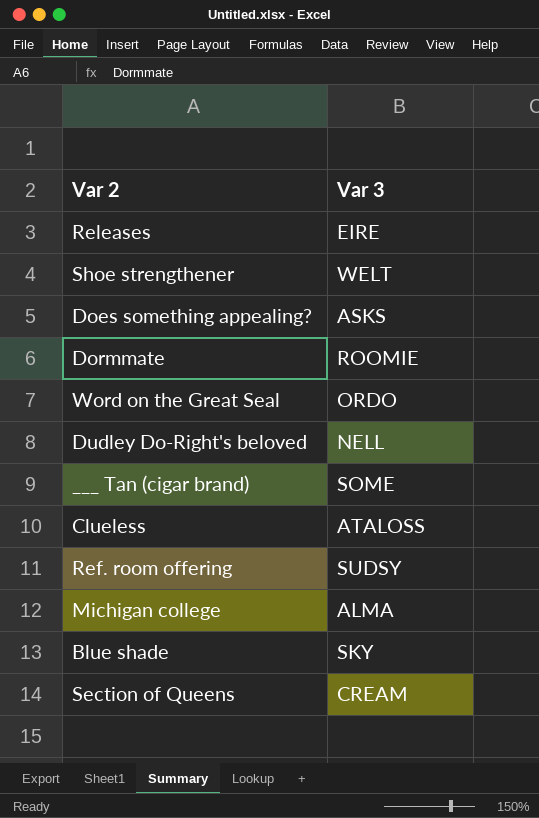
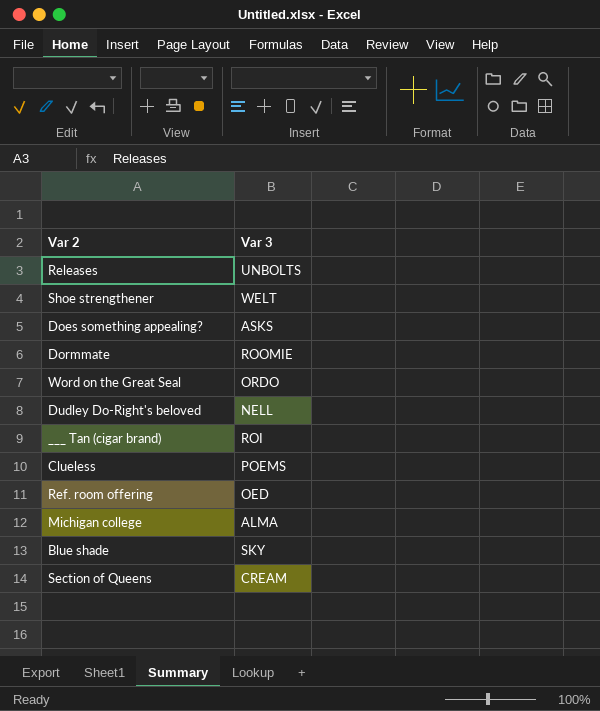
Releases | Var 3: EIRE -> UNBOLTS
___ Tan (cigar brand) | Var 3: SOME -> ROI
Clueless | Var 3: ATALOSS -> POEMS
Ref. room offering | Var 3: SUDSY -> OED

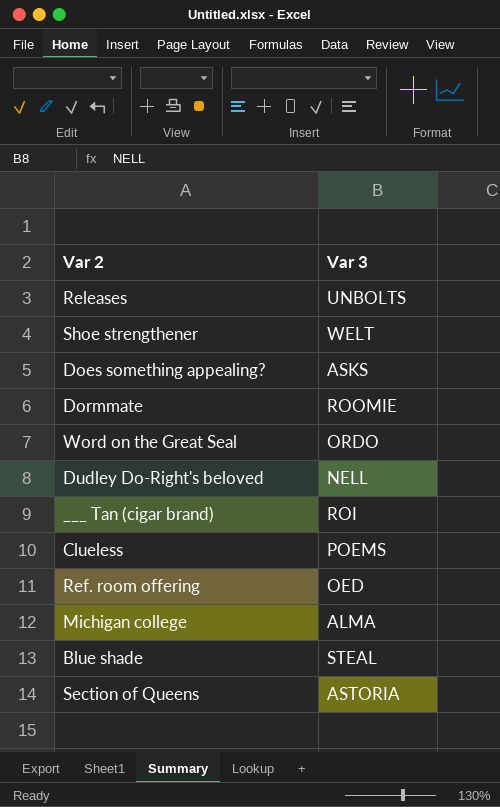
Blue shade | Var 3: SKY -> STEAL
Section of Queens | Var 3: CREAM -> ASTORIA

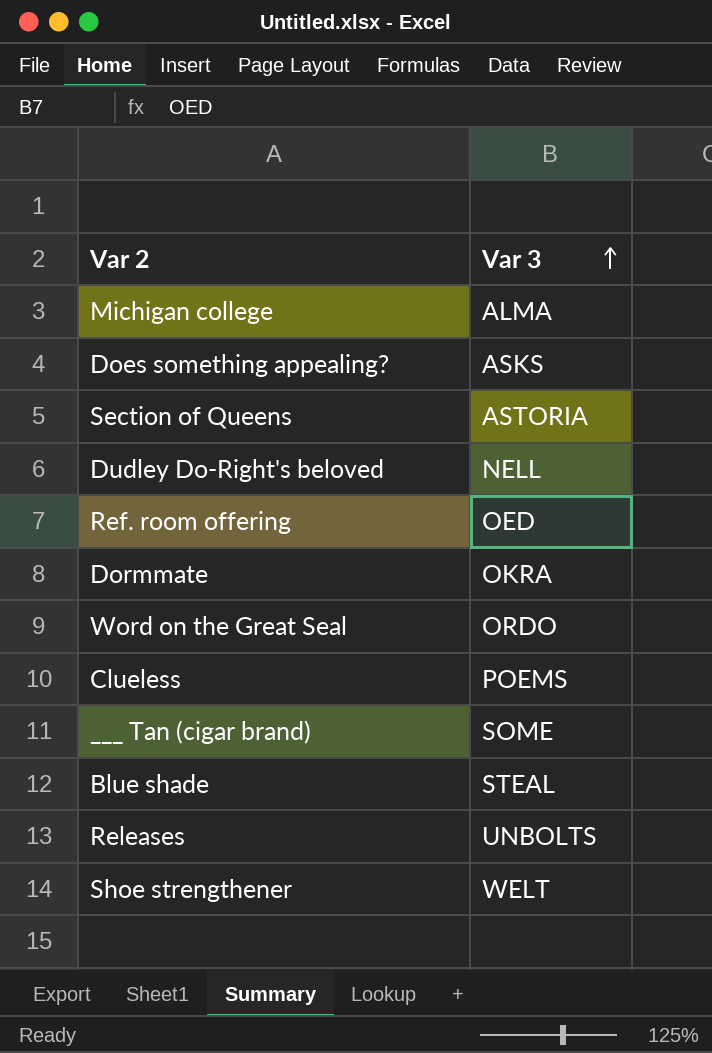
row order: none -> Var 3 ascending
Dormmate | Var 3: ROOMIE -> OKRA
___ Tan (cigar brand) | Var 3: ROI -> SOME

